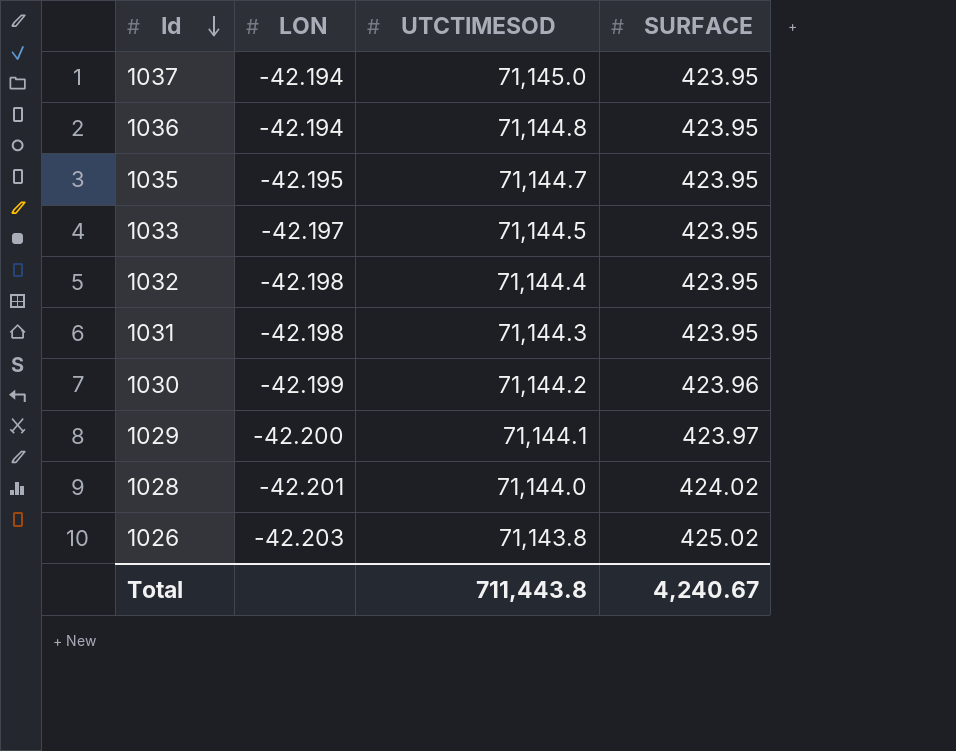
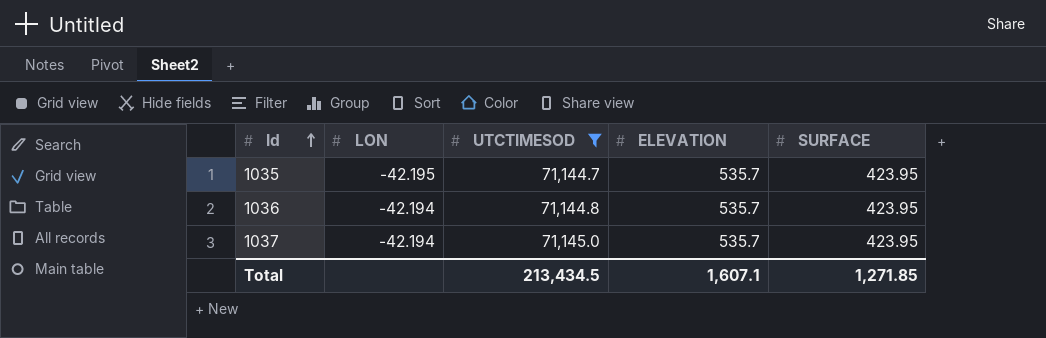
filter: none -> UTCTIMESOD >= 71,144.7
row order: Id descending -> Id ascending
column ELEVATION | position: none -> 4
Total | UTCTIMESOD: 711,443.8 -> 213,434.5
Total | SURFACE: 4,240.67 -> 1,271.85

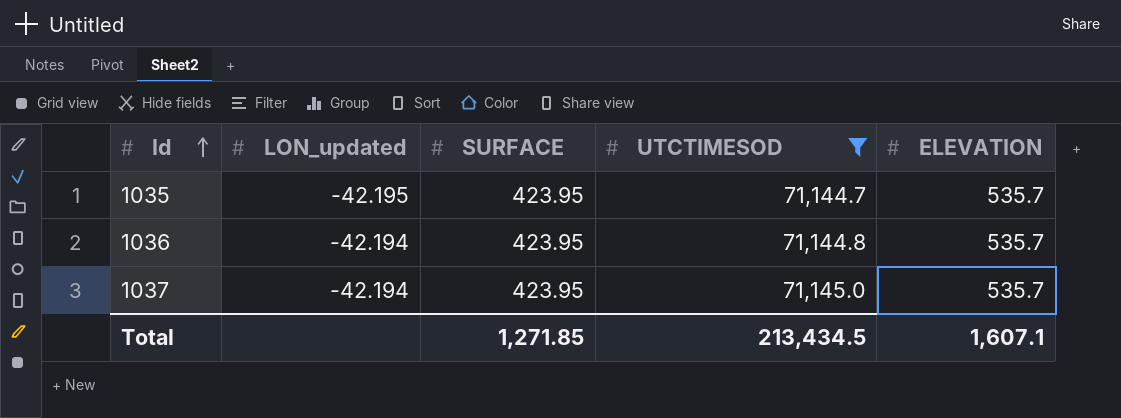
column name: LON -> LON_updated
column SURFACE | position: 5 -> 3

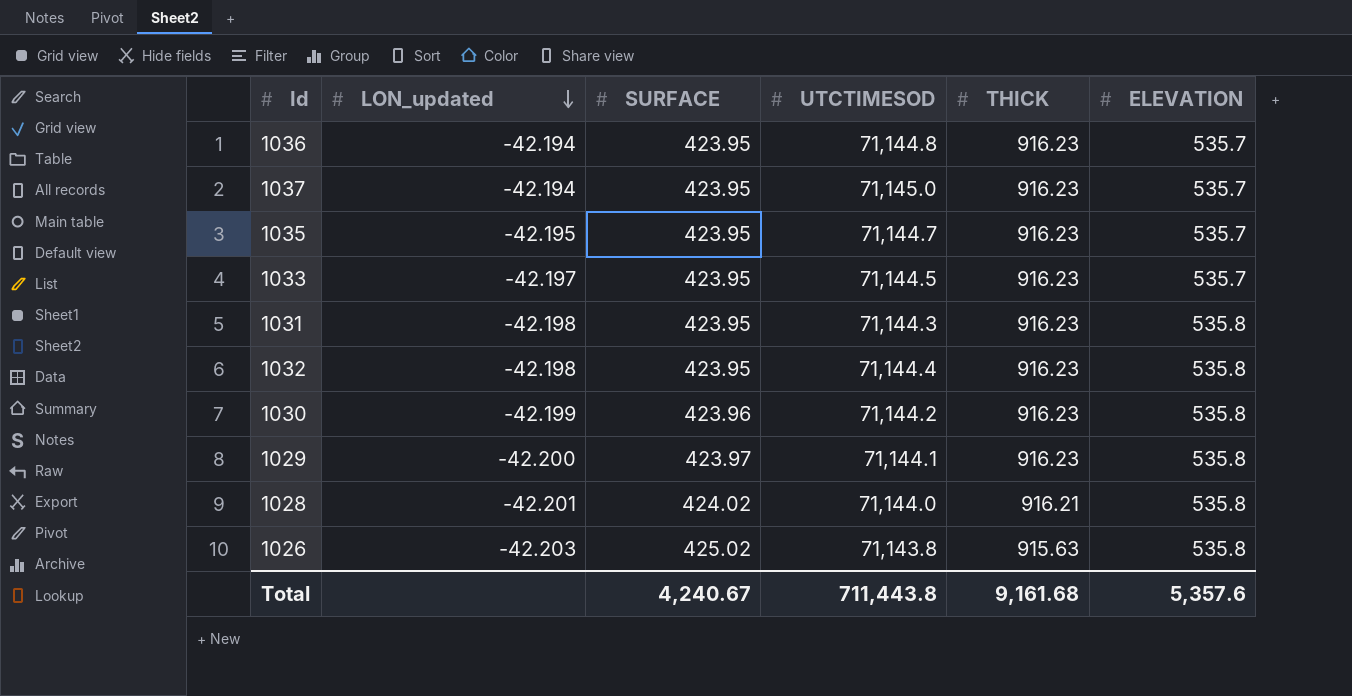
filter: UTCTIMESOD >= 71,144.7 -> none
row order: Id ascending -> LON_updated descending
column THICK | position: none -> 5
Total | SURFACE: 1,271.85 -> 4,240.67
Total | UTCTIMESOD: 213,434.5 -> 711,443.8
Total | ELEVATION: 1,607.1 -> 5,357.6

